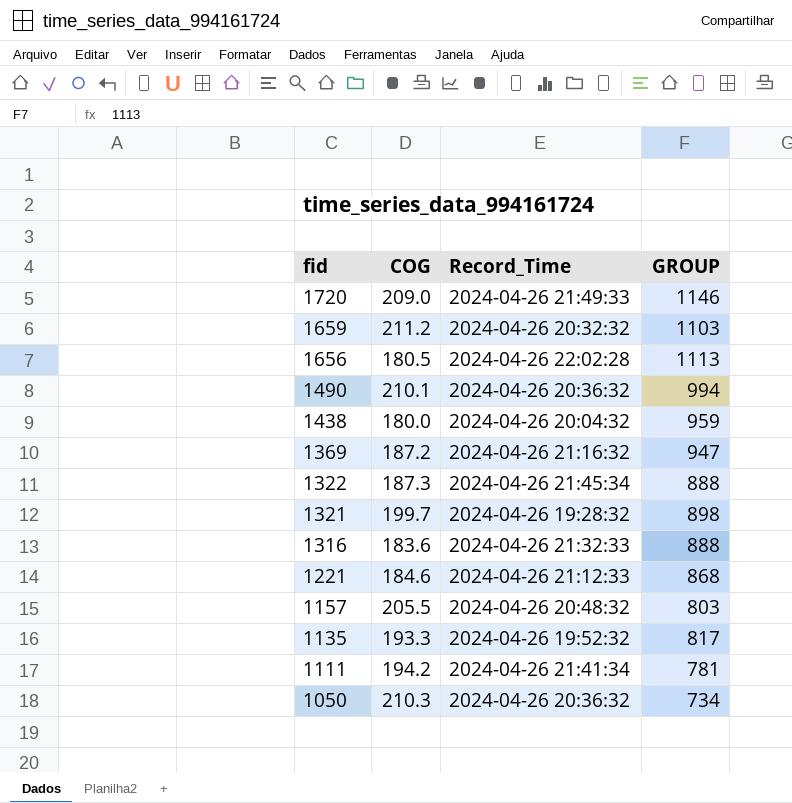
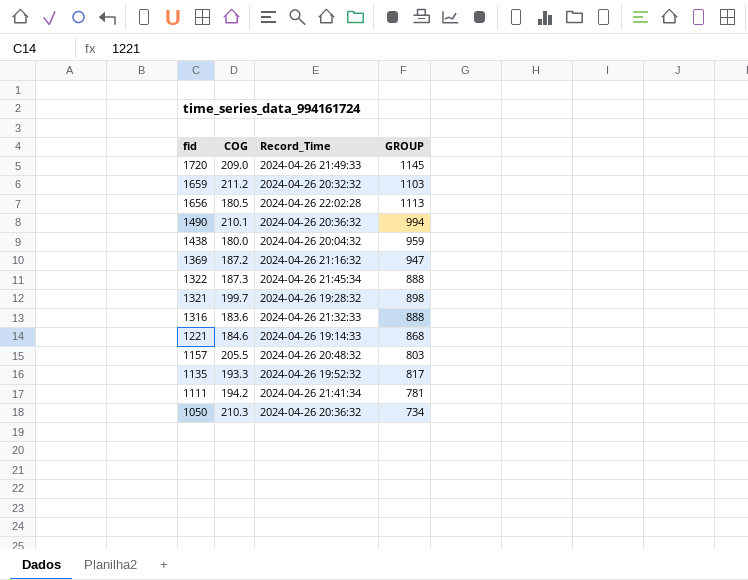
1720 | GROUP: 1146 -> 1145
1221 | Record_Time: 2024-04-26 21:12:33 -> 2024-04-26 19:14:33

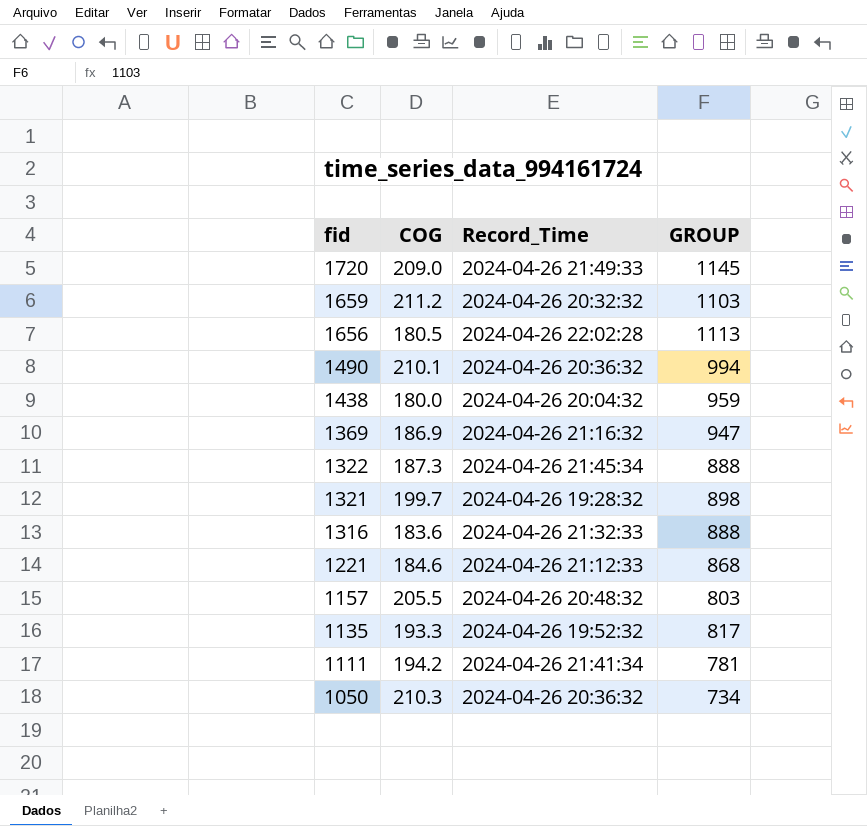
1369 | COG: 187.2 -> 186.9
1221 | Record_Time: 2024-04-26 19:14:33 -> 2024-04-26 21:12:33

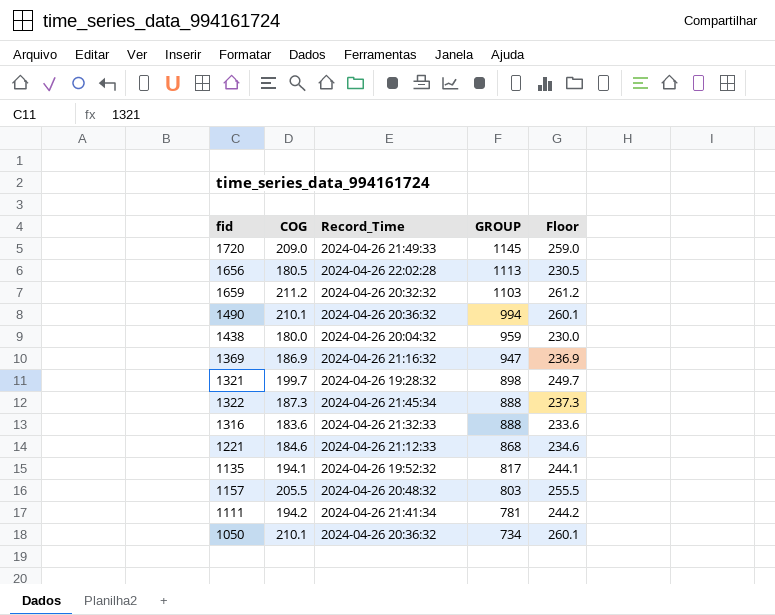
row order: fid descending -> GROUP descending
column Floor | formula: none -> [COG] + 50
1135 | COG: 193.3 -> 194.1
1050 | COG: 210.3 -> 210.1

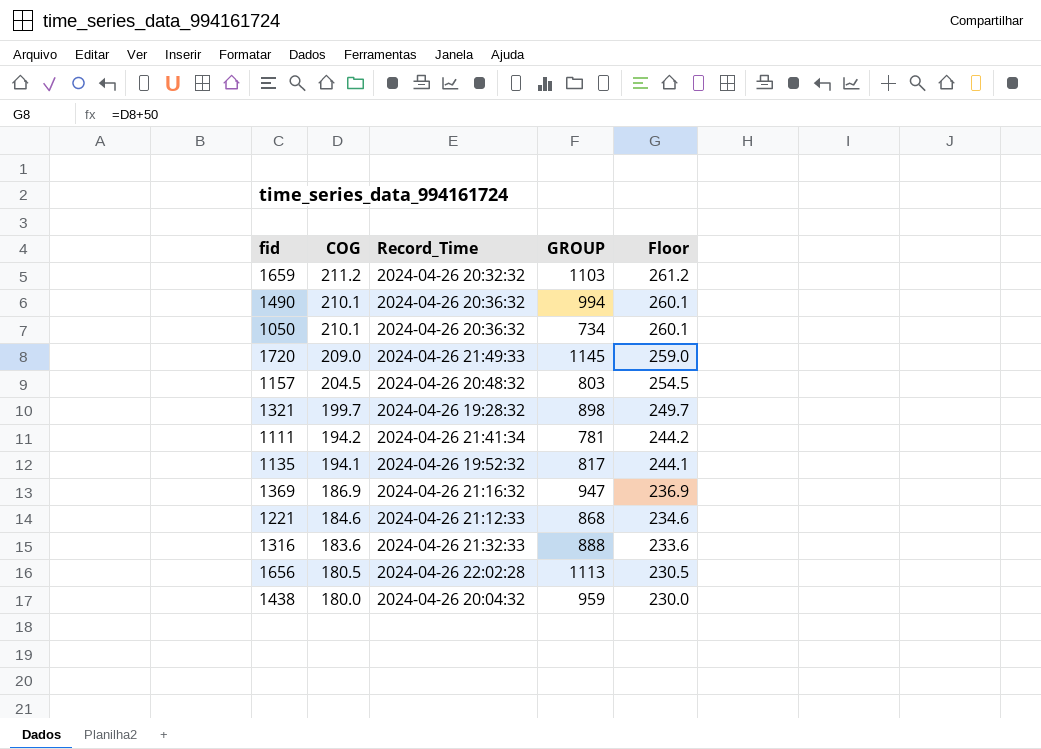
row order: GROUP descending -> COG descending
row 1322: 187.3 | 2024-04-26 21:45:34 | 888 | 237.3 -> none
1157 | COG: 205.5 -> 204.5
1157 | Floor: 255.5 -> 254.5

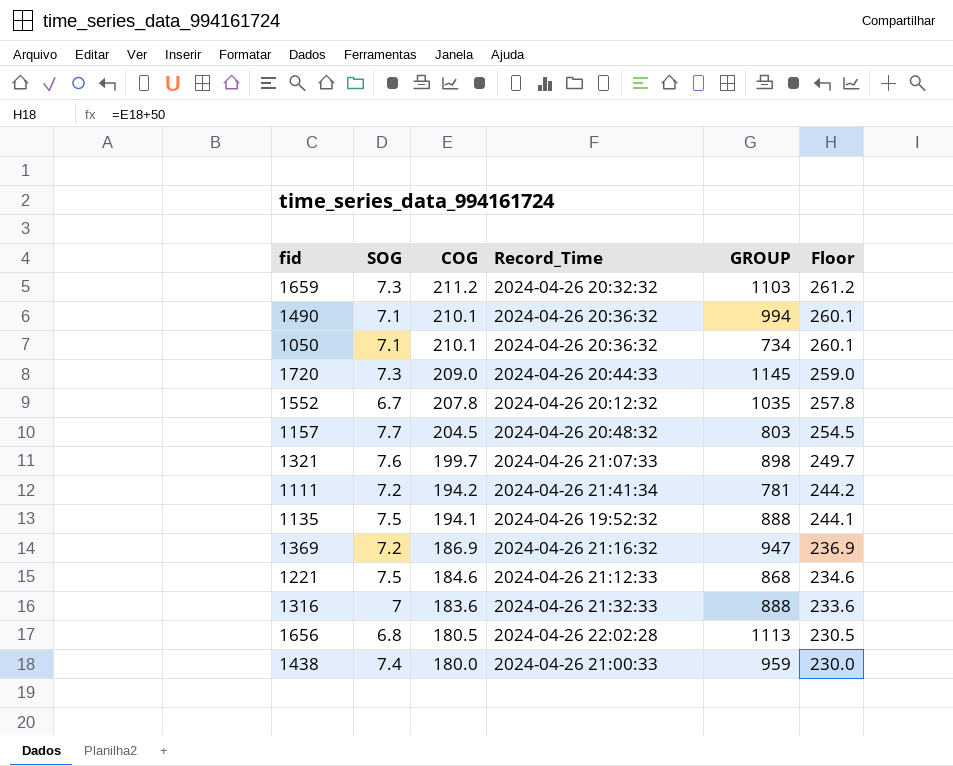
column SOG | position: none -> 2
1720 | Record_Time: 2024-04-26 21:49:33 -> 2024-04-26 20:44:33
row 1552: none -> 6.7 | 207.8 | 2024-04-26 20:12:32 | 1035 | 257.8
1321 | Record_Time: 2024-04-26 19:28:32 -> 2024-04-26 21:07:33
1135 | GROUP: 817 -> 888
1438 | Record_Time: 2024-04-26 20:04:32 -> 2024-04-26 21:00:33

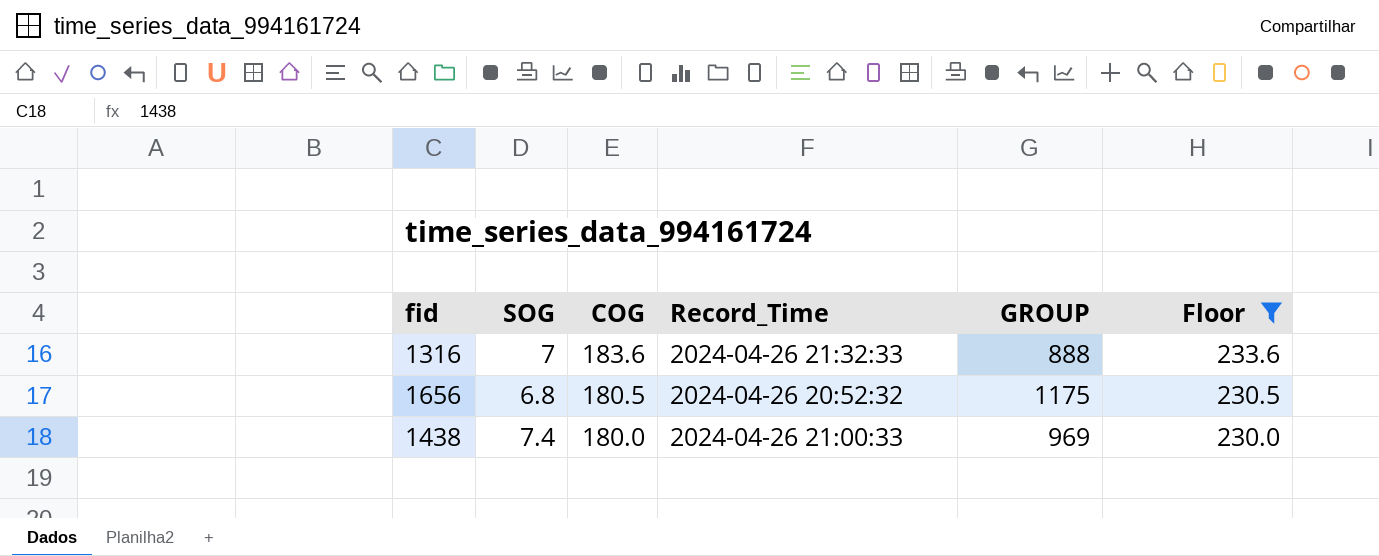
filter: none -> Floor <= 233.6
1656 | Record_Time: 2024-04-26 22:02:28 -> 2024-04-26 20:52:32
1656 | GROUP: 1113 -> 1175
1438 | GROUP: 959 -> 969

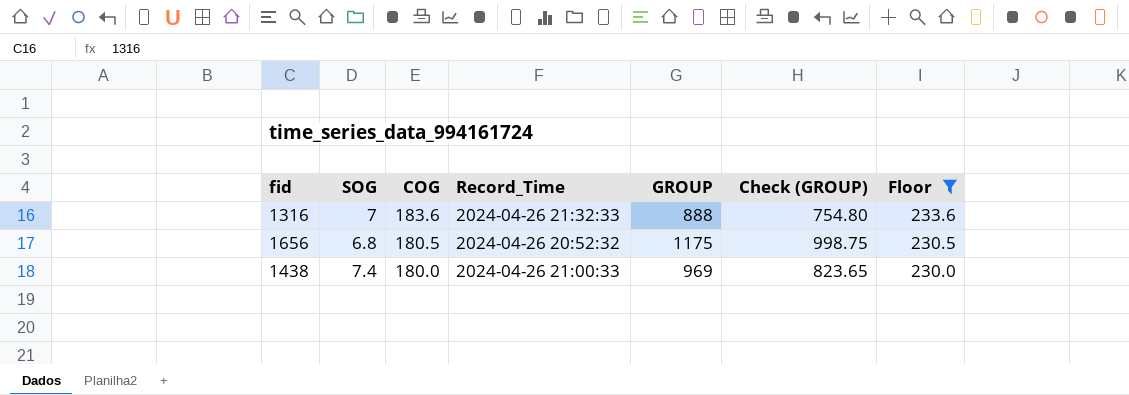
column Check (GROUP) | formula: none -> [GROUP] * 0.85

